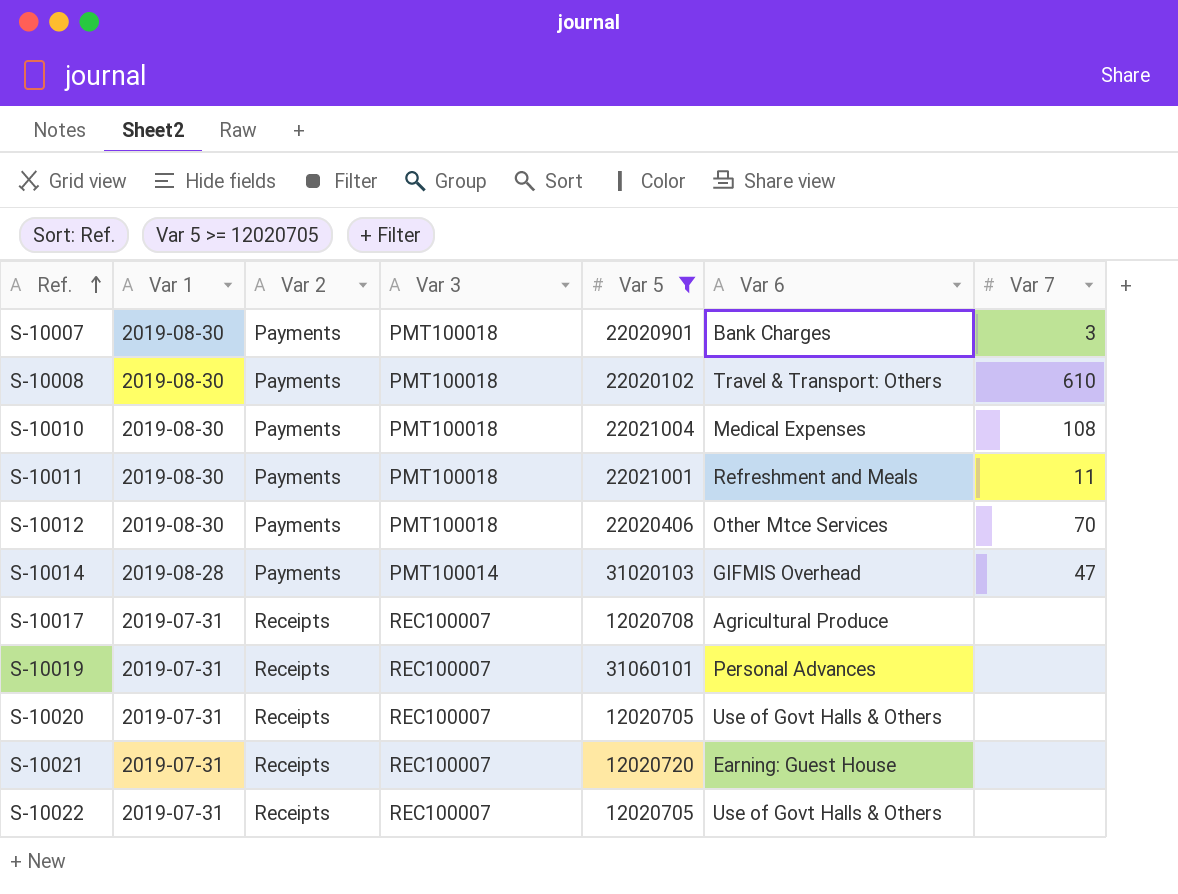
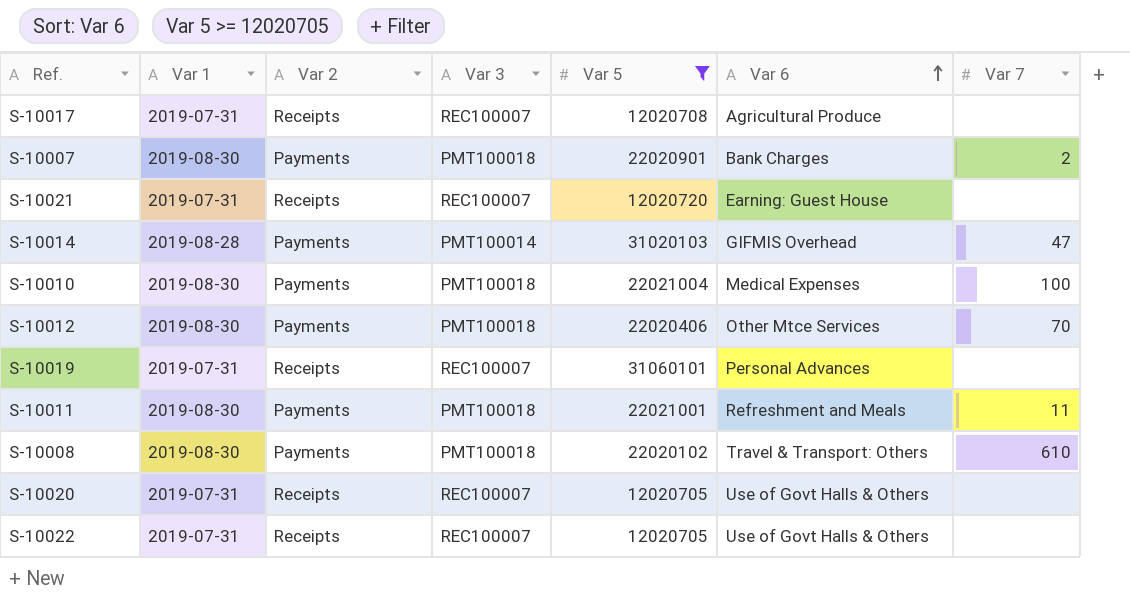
row order: Ref. ascending -> Var 6 ascending
S-10007 | Var 7: 3 -> 2
S-10010 | Var 7: 108 -> 100

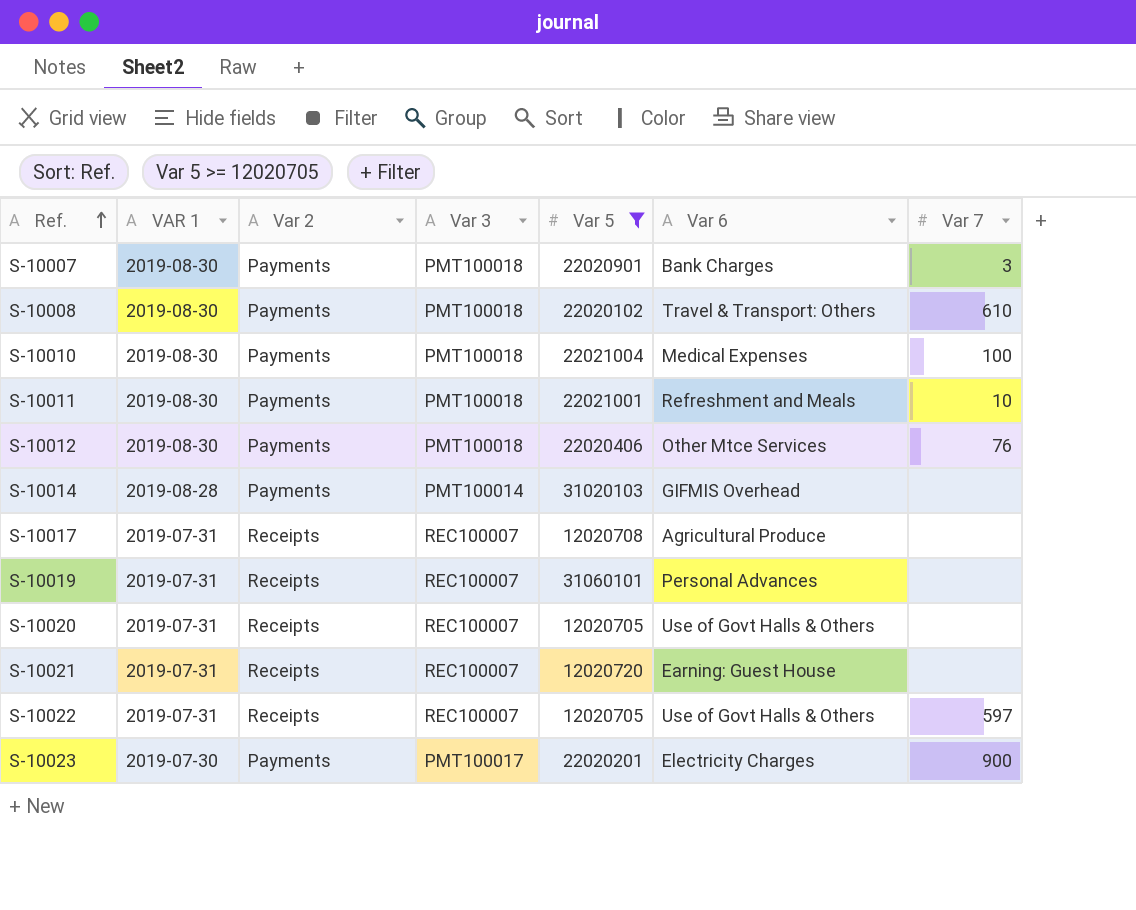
row order: Var 6 ascending -> Ref. ascending
column name: Var 1 -> VAR 1
S-10007 | Var 7: 2 -> 3
S-10011 | Var 7: 11 -> 10
S-10012 | Var 7: 70 -> 76
S-10014 | Var 7: 47 -> none
S-10022 | Var 7: none -> 597
row S-10023: none -> 2019-07-30 | Payments | PMT100017 | 22020201 | Electricity Charges | 900

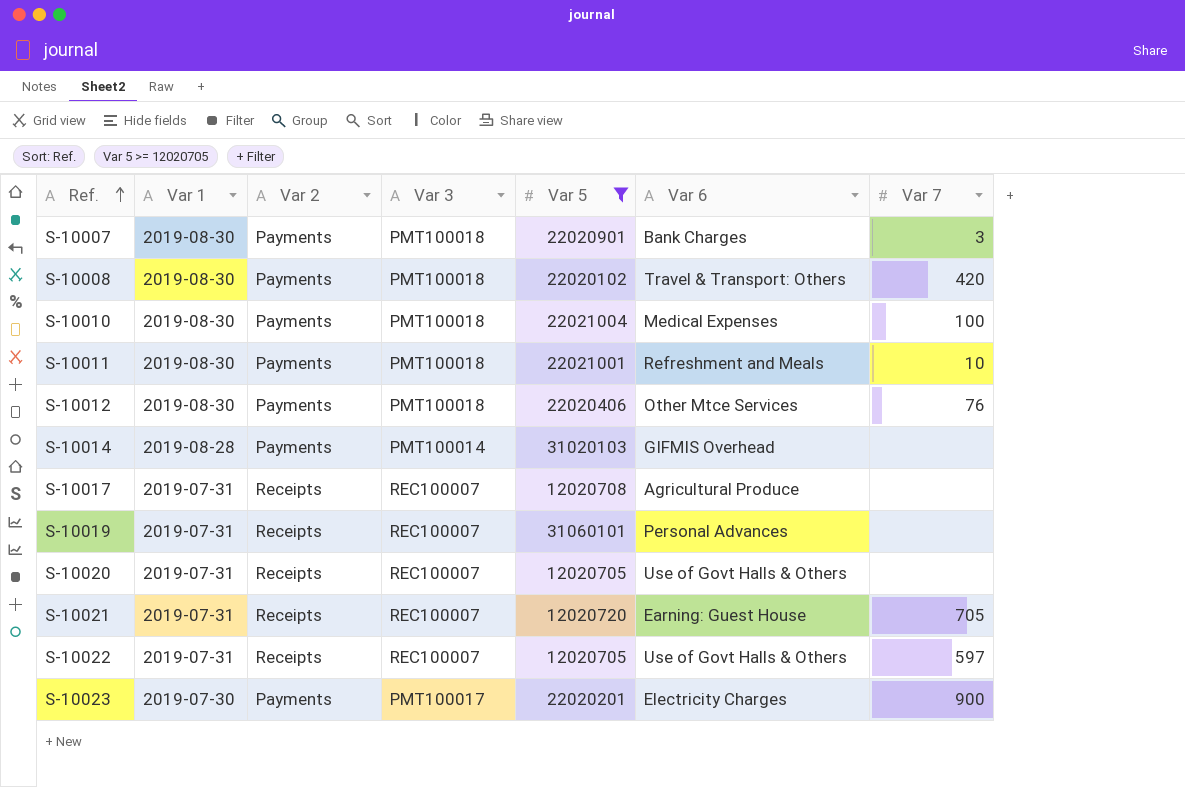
column name: VAR 1 -> Var 1
S-10008 | Var 7: 610 -> 420
S-10021 | Var 7: none -> 705

